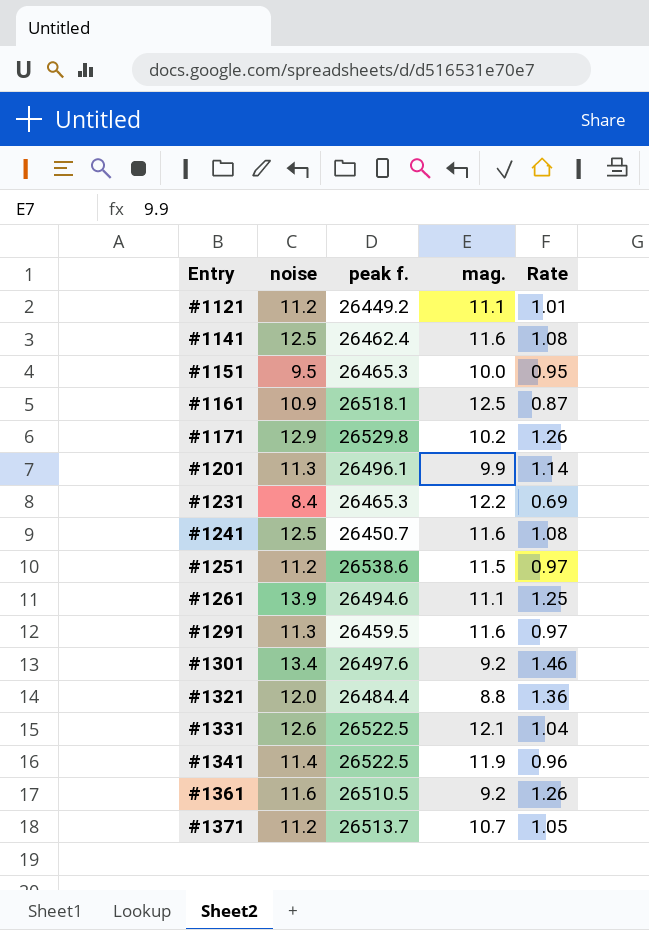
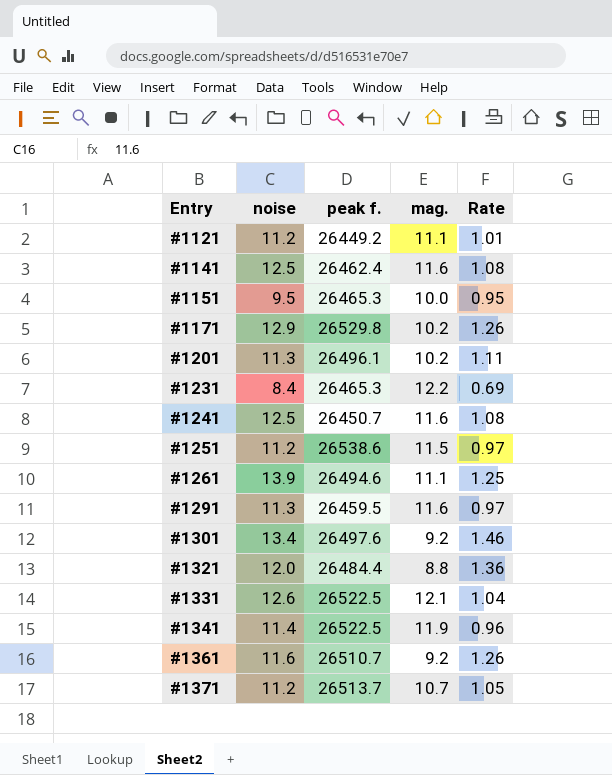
row #1161: 10.9 | 26518.1 | 12.5 | 0.87 -> none
#1201 | mag.: 9.9 -> 10.2
#1201 | Rate: 1.14 -> 1.11
#1361 | peak f.: 26510.5 -> 26510.7

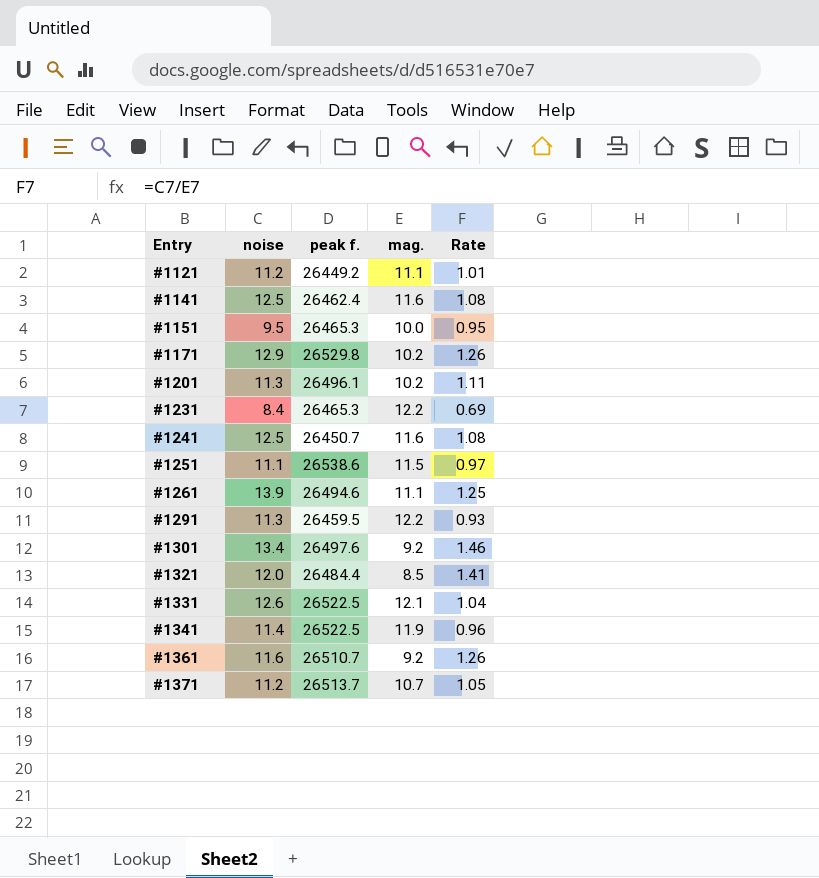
#1251 | noise: 11.2 -> 11.1
#1291 | mag.: 11.6 -> 12.2
#1291 | Rate: 0.97 -> 0.93
#1321 | mag.: 8.8 -> 8.5
#1321 | Rate: 1.36 -> 1.41

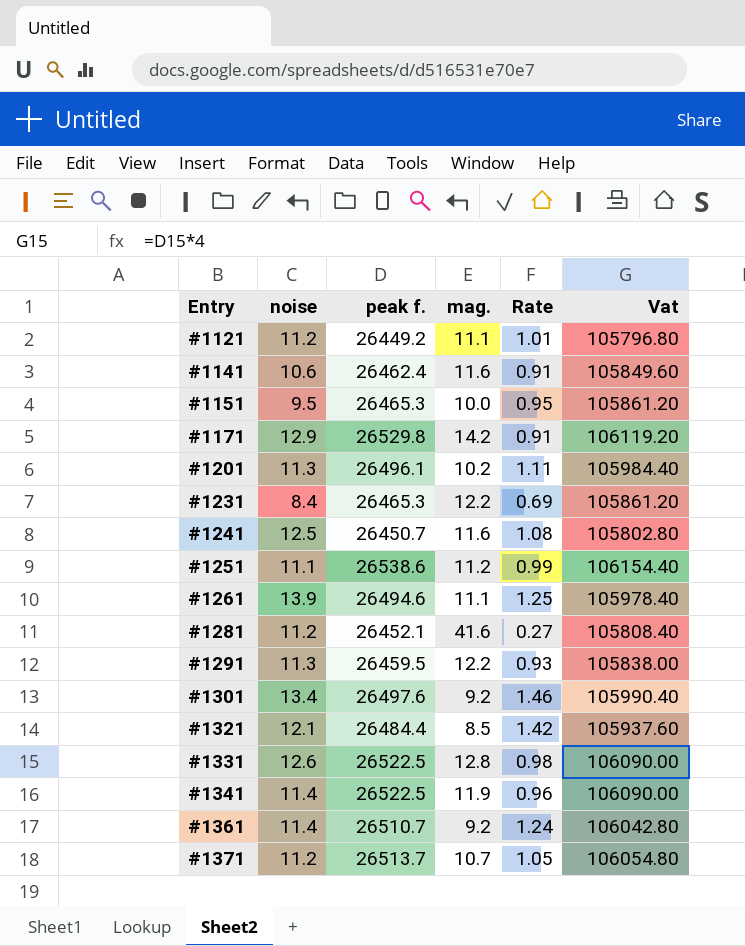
column Vat | formula: none -> [peak f.] * 4
#1141 | noise: 12.5 -> 10.6
#1141 | Rate: 1.08 -> 0.91
#1171 | mag.: 10.2 -> 14.2
#1171 | Rate: 1.26 -> 0.91
#1251 | mag.: 11.5 -> 11.2
#1251 | Rate: 0.97 -> 0.99
row #1281: none -> 11.2 | 26452.1 | 41.6 | 0.27 | 105808.40
#1321 | noise: 12.0 -> 12.1
#1321 | Rate: 1.41 -> 1.42
#1331 | mag.: 12.1 -> 12.8
#1331 | Rate: 1.04 -> 0.98
#1361 | noise: 11.6 -> 11.4
#1361 | Rate: 1.26 -> 1.24

